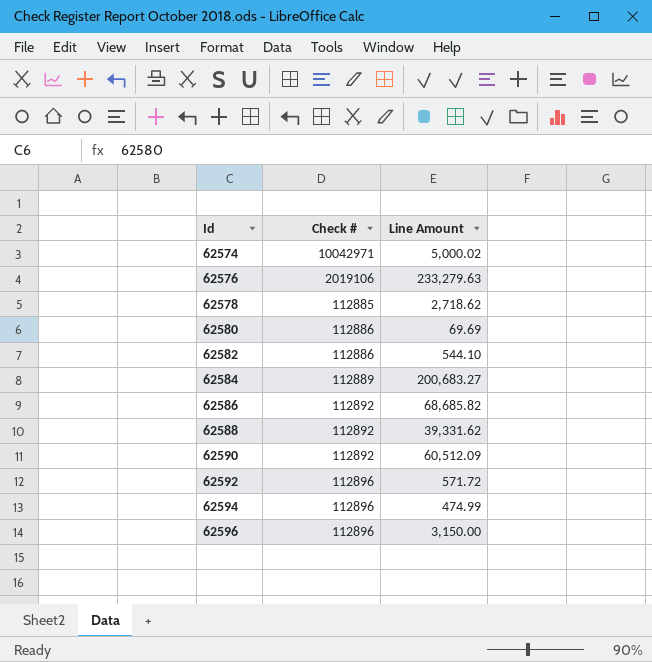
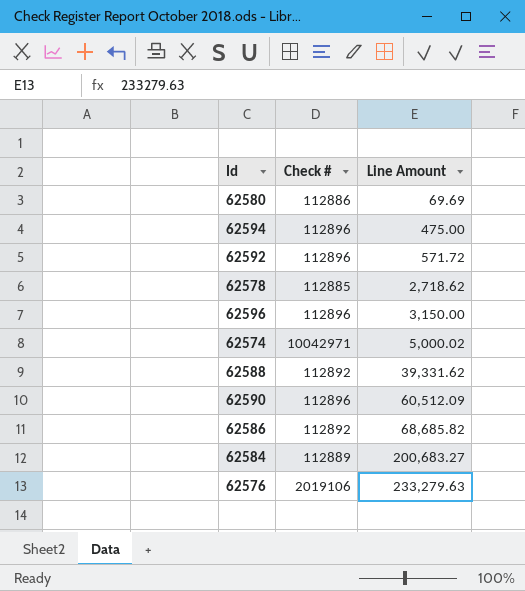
row order: Id ascending -> Line Amount ascending
row 62582: 112886 | 544.10 -> none
62594 | Line Amount: 474.99 -> 475.00
62590 | Check #: 112892 -> 112896

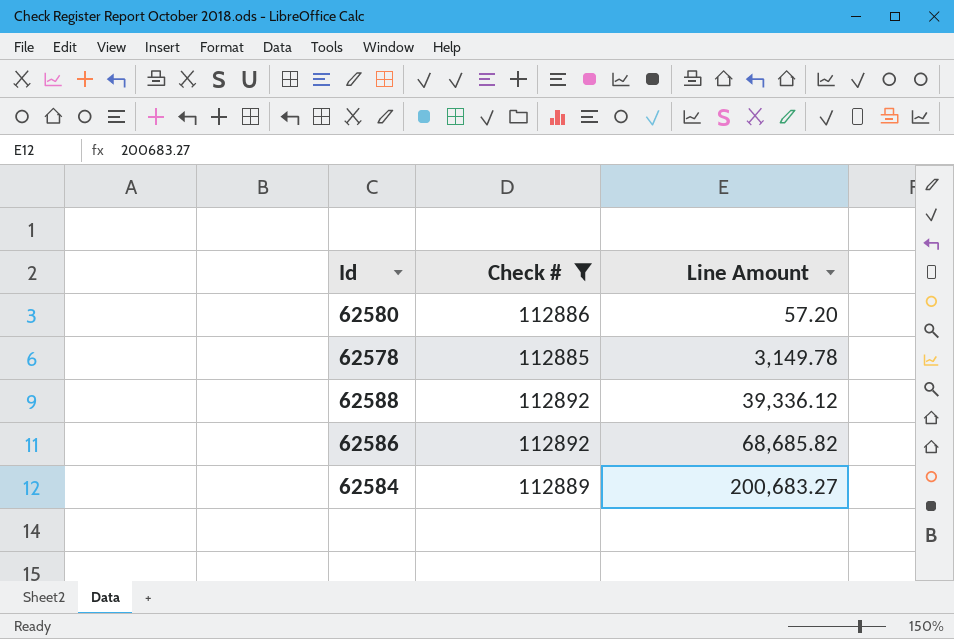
filter: none -> Check # <= 112892
62580 | Line Amount: 69.69 -> 57.20
62578 | Line Amount: 2,718.62 -> 3,149.78
62588 | Line Amount: 39,331.62 -> 39,336.12

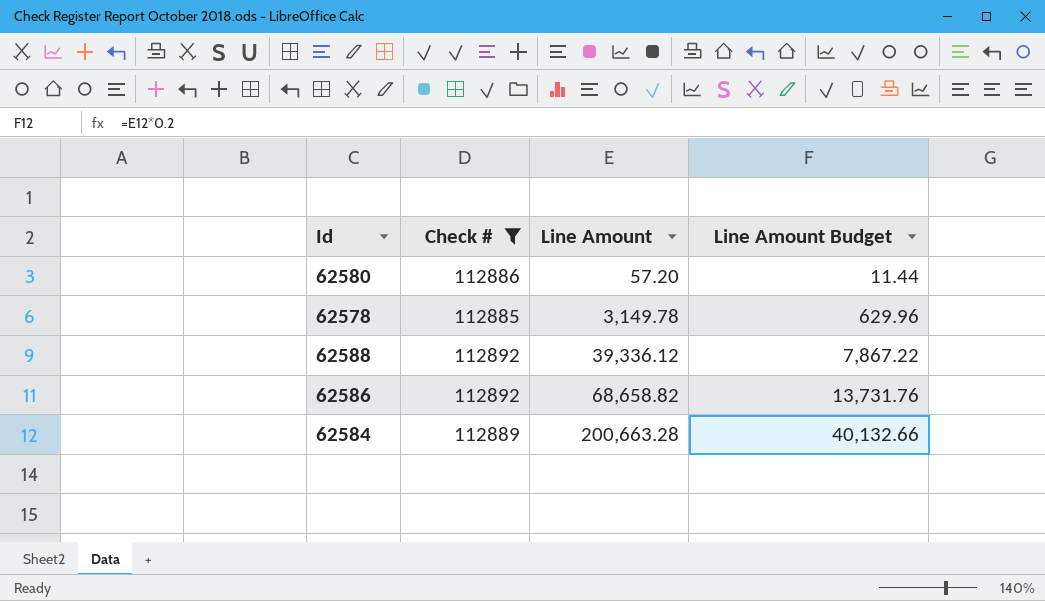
column Line Amount Budget | formula: none -> [Line Amount] * 0.2
62586 | Line Amount: 68,685.82 -> 68,658.82
62584 | Line Amount: 200,683.27 -> 200,663.28

